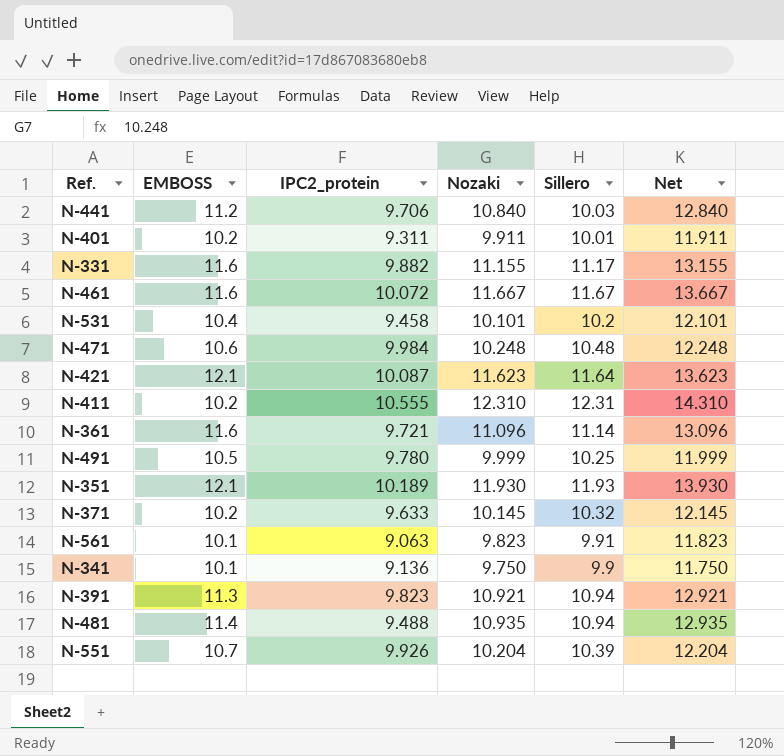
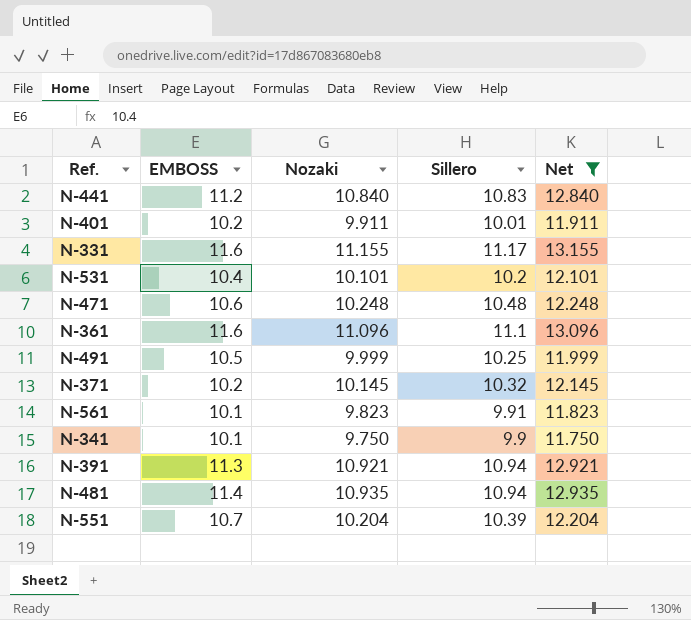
filter: none -> Net <= 13.155
column IPC2_protein | position: 3 -> none
N-441 | Sillero: 10.03 -> 10.83
N-361 | Sillero: 11.14 -> 11.1

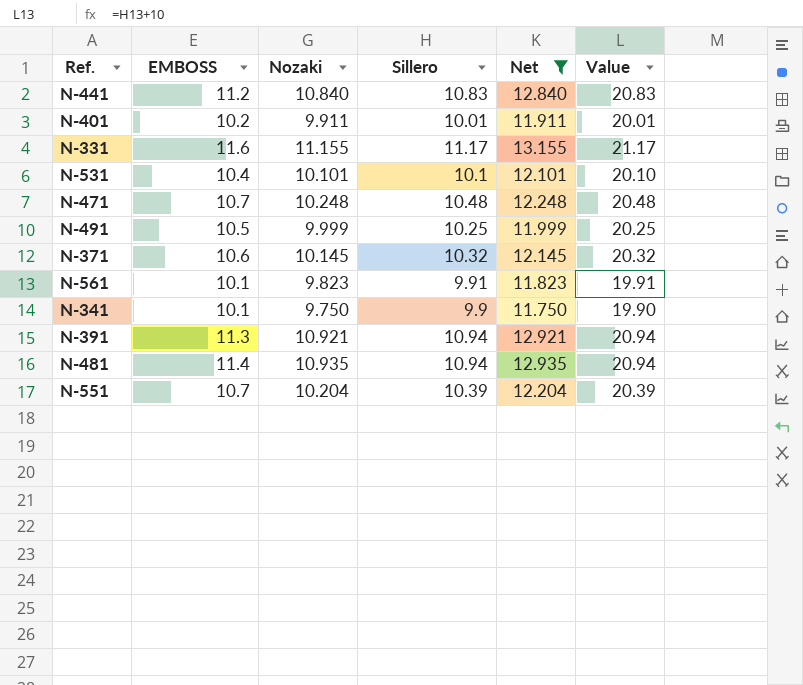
column Value | formula: none -> [Sillero] + 10
row N-361: 11.6 | 11.096 | 11.1 | 13.096 -> none
N-531 | Sillero: 10.2 -> 10.1
N-471 | EMBOSS: 10.6 -> 10.7
N-371 | EMBOSS: 10.2 -> 10.6

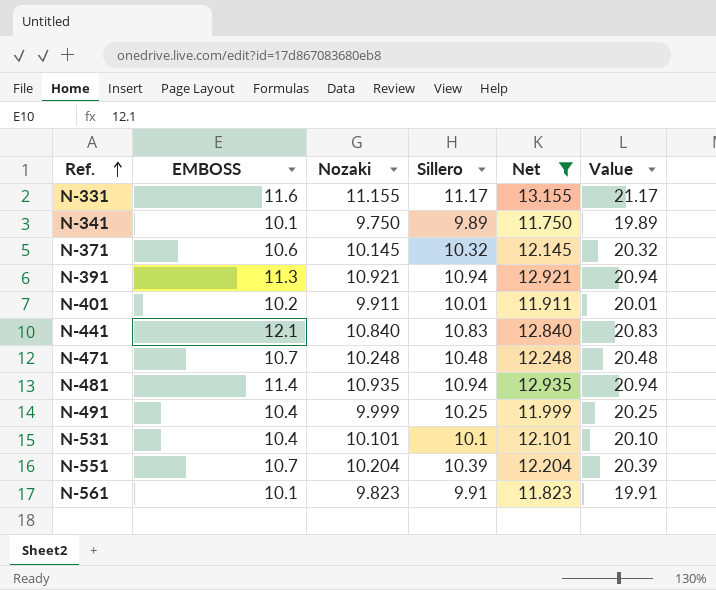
row order: none -> Ref. ascending
N-341 | Sillero: 9.9 -> 9.89
N-341 | Value: 19.90 -> 19.89
N-441 | EMBOSS: 11.2 -> 12.1
N-491 | EMBOSS: 10.5 -> 10.4

